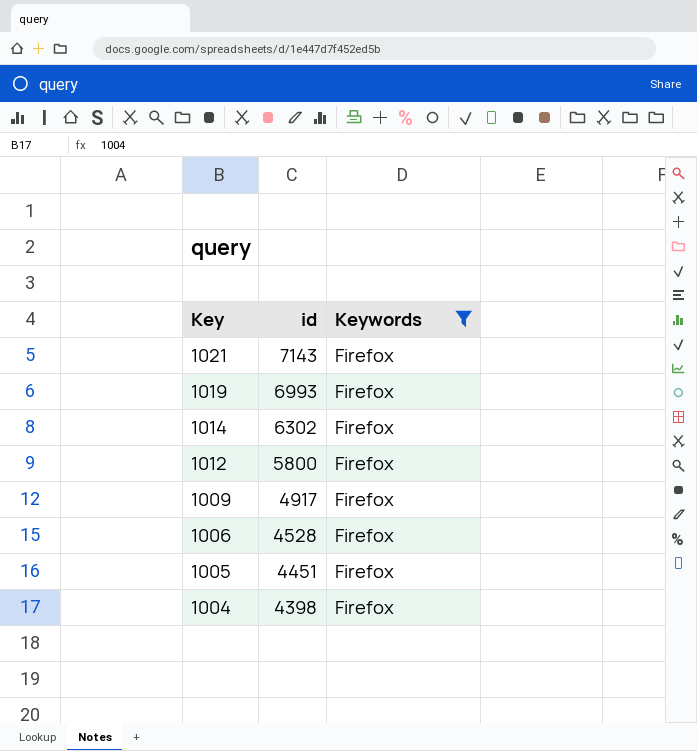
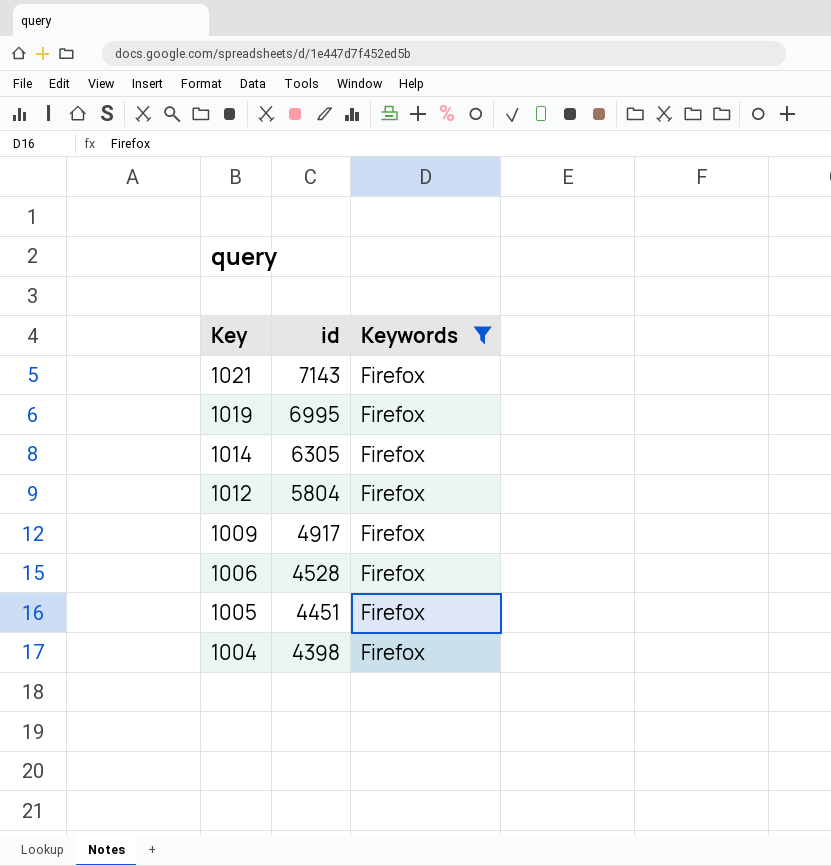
1019 | id: 6993 -> 6995
1014 | id: 6302 -> 6305
1012 | id: 5800 -> 5804

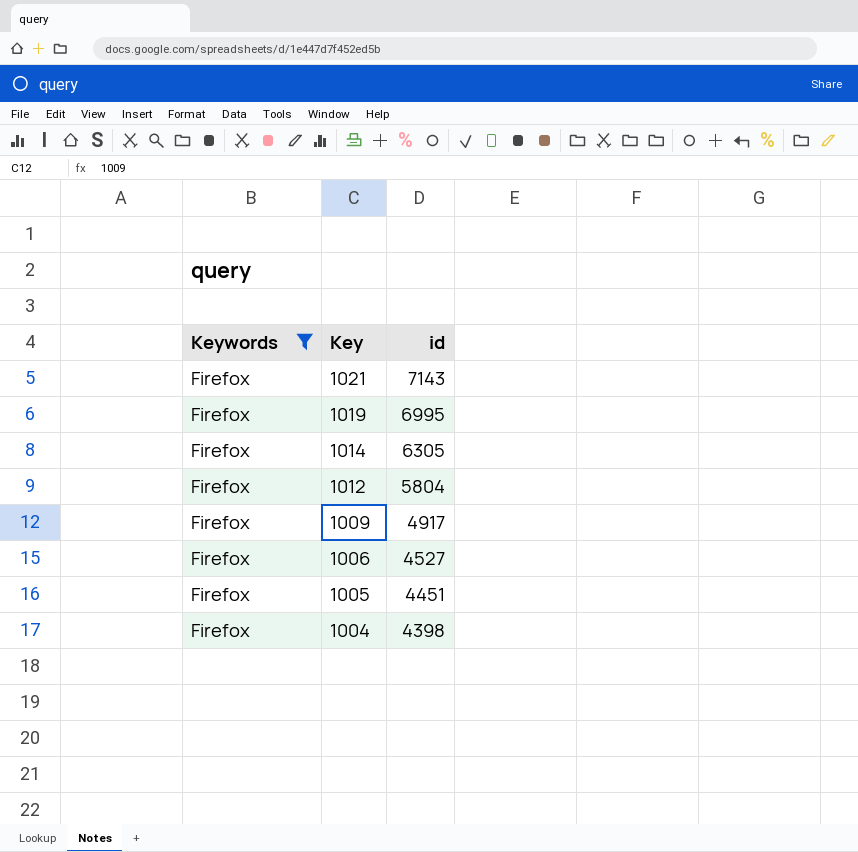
column Keywords | position: 3 -> 1
1006 | id: 4528 -> 4527

